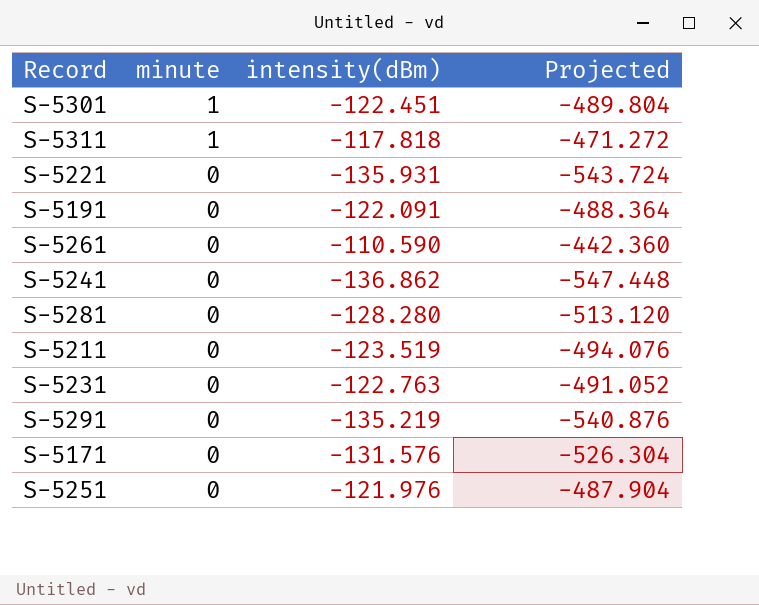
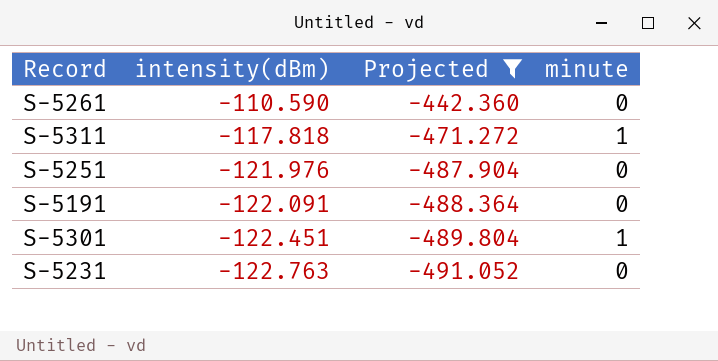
filter: none -> Projected >= -491.052
row order: minute descending -> intensity(dBm) descending
column minute | position: 2 -> 4

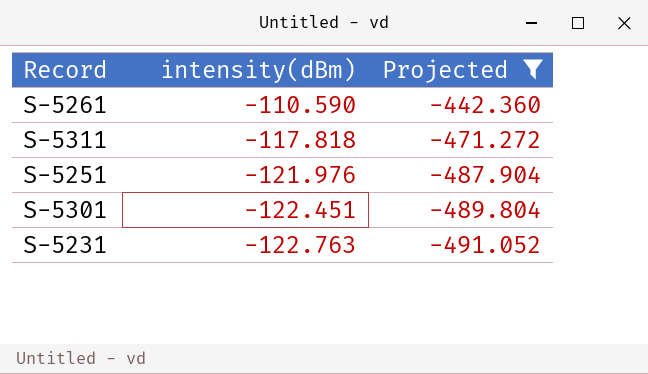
column minute | position: 4 -> none
row S-5191: -122.091 | -488.364 | 0 -> none

